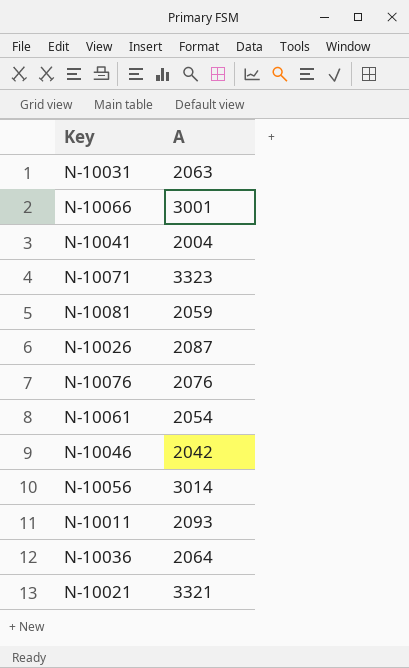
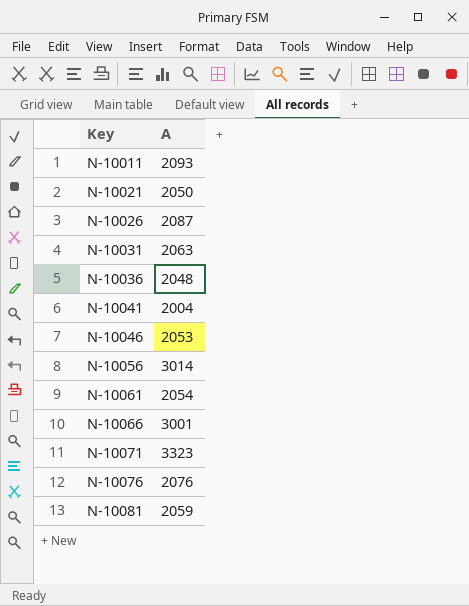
row order: none -> Key ascending
N-10021 | A: 3321 -> 2050
N-10036 | A: 2064 -> 2048
N-10046 | A: 2042 -> 2053

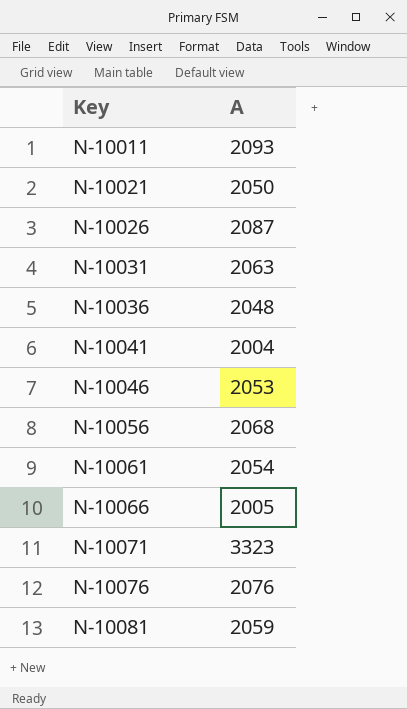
N-10056 | A: 3014 -> 2068
N-10066 | A: 3001 -> 2005

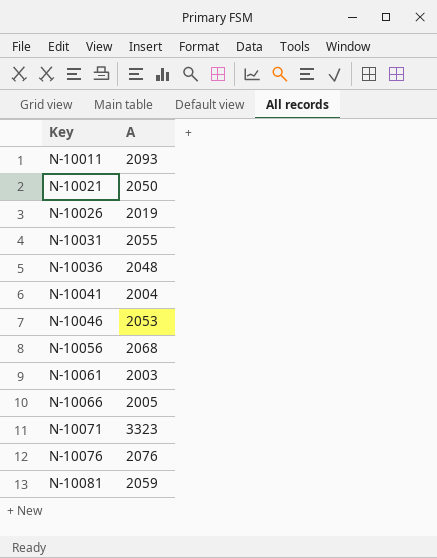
N-10026 | A: 2087 -> 2019
N-10031 | A: 2063 -> 2055
N-10061 | A: 2054 -> 2003

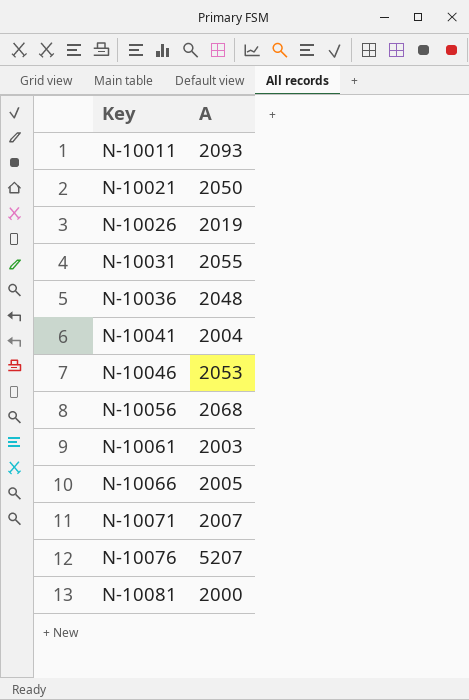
N-10071 | A: 3323 -> 2007
N-10076 | A: 2076 -> 5207
N-10081 | A: 2059 -> 2000

